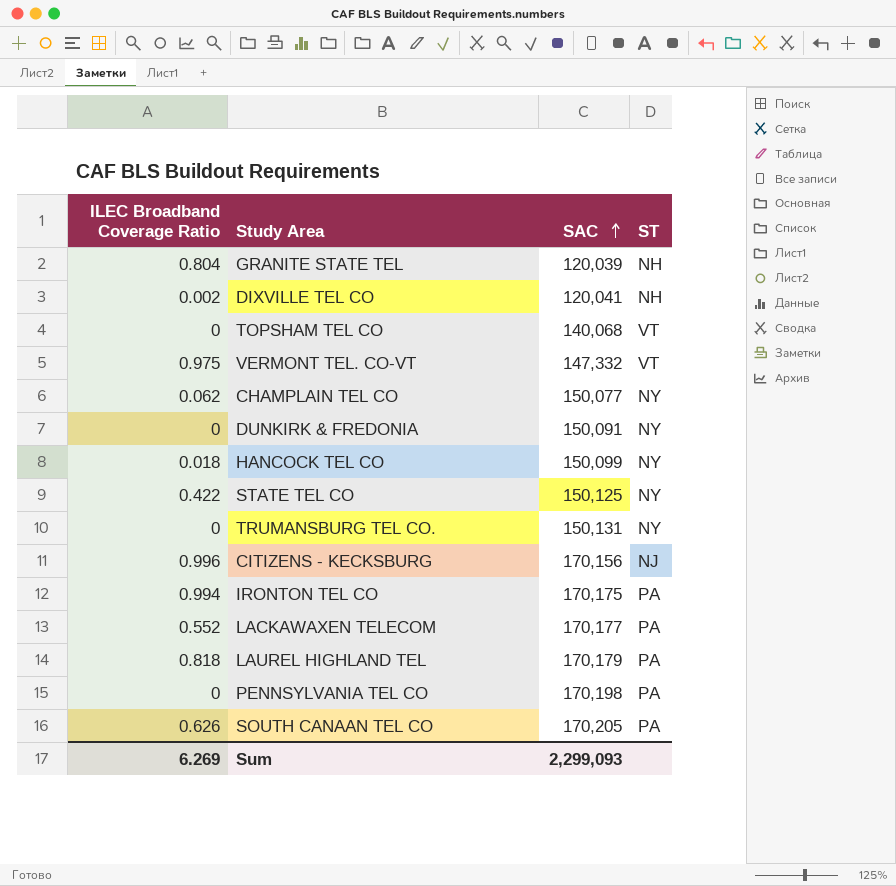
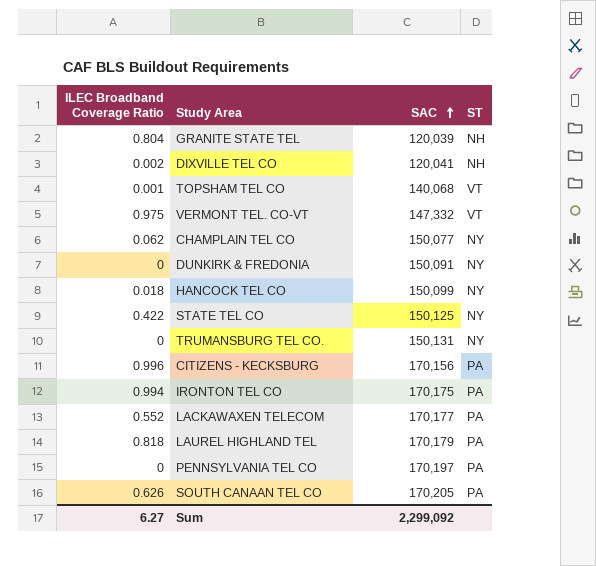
TOPSHAM TEL CO | ILEC Broadband Coverage Ratio: 0 -> 0.001
CITIZENS - KECKSBURG | ST: NJ -> PA
PENNSYLVANIA TEL CO | SAC: 170,198 -> 170,197
Sum | ILEC Broadband Coverage Ratio: 6.269 -> 6.27
Sum | SAC: 2,299,093 -> 2,299,092

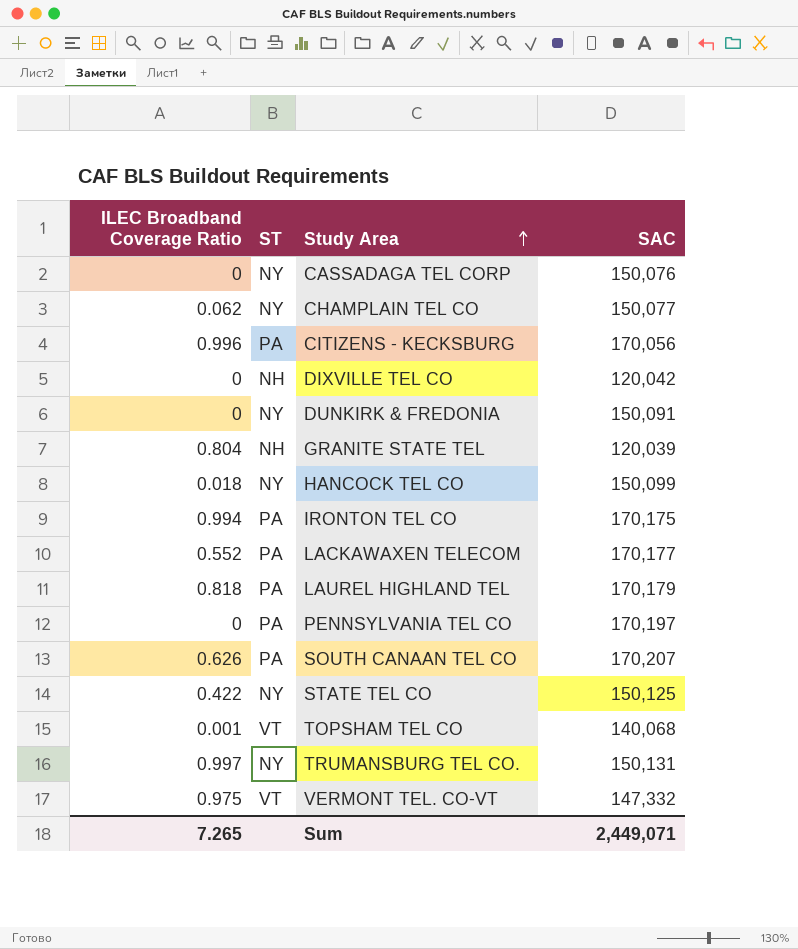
row order: SAC ascending -> Study Area ascending
column ST | position: 4 -> 2
row CASSADAGA TEL CORP: none -> 0 | NY | 150,076
CITIZENS - KECKSBURG | SAC: 170,156 -> 170,056
DIXVILLE TEL CO | ILEC Broadband Coverage Ratio: 0.002 -> 0
DIXVILLE TEL CO | SAC: 120,041 -> 120,042
SOUTH CANAAN TEL CO | SAC: 170,205 -> 170,207
TRUMANSBURG TEL CO. | ILEC Broadband Coverage Ratio: 0 -> 0.997
Sum | ILEC Broadband Coverage Ratio: 6.27 -> 7.265
Sum | SAC: 2,299,092 -> 2,449,071

